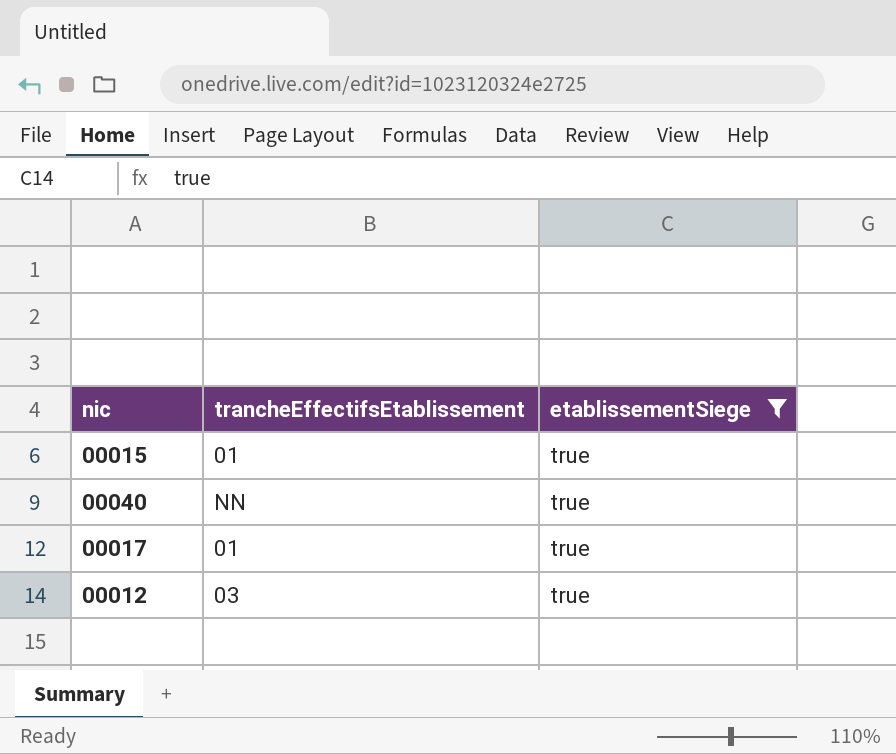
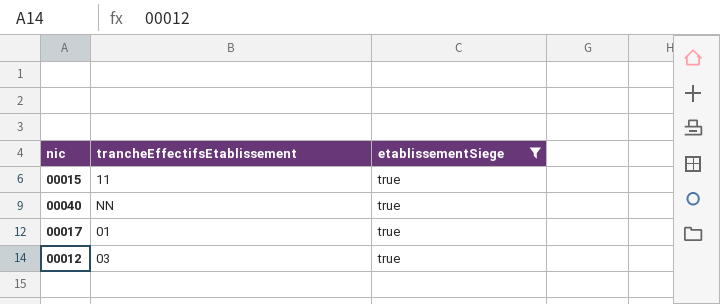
00015 | trancheEffectifsEtablissement: 01 -> 11

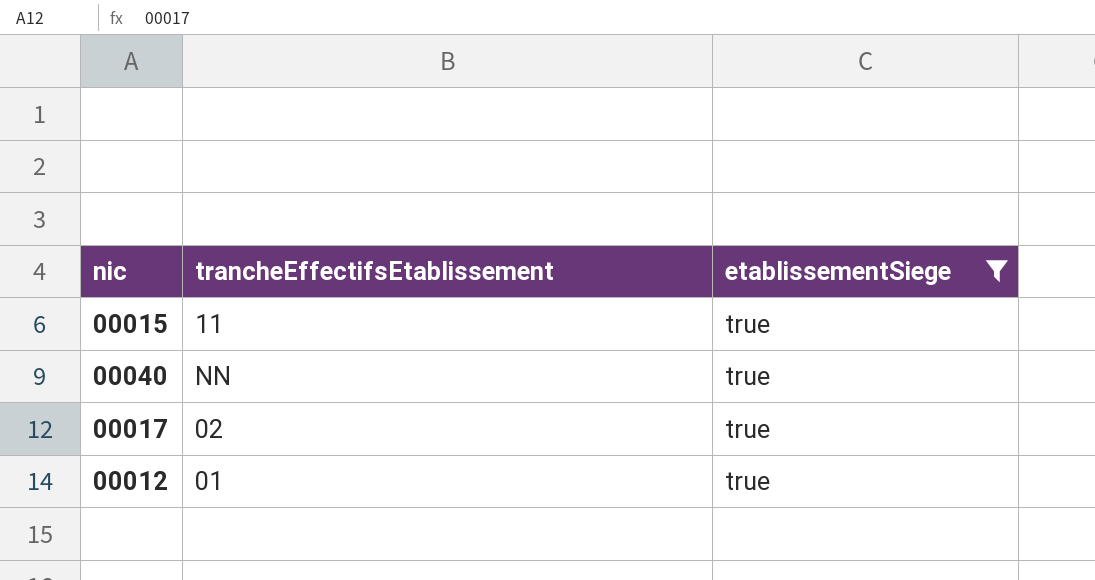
00017 | trancheEffectifsEtablissement: 01 -> 02
00012 | trancheEffectifsEtablissement: 03 -> 01

